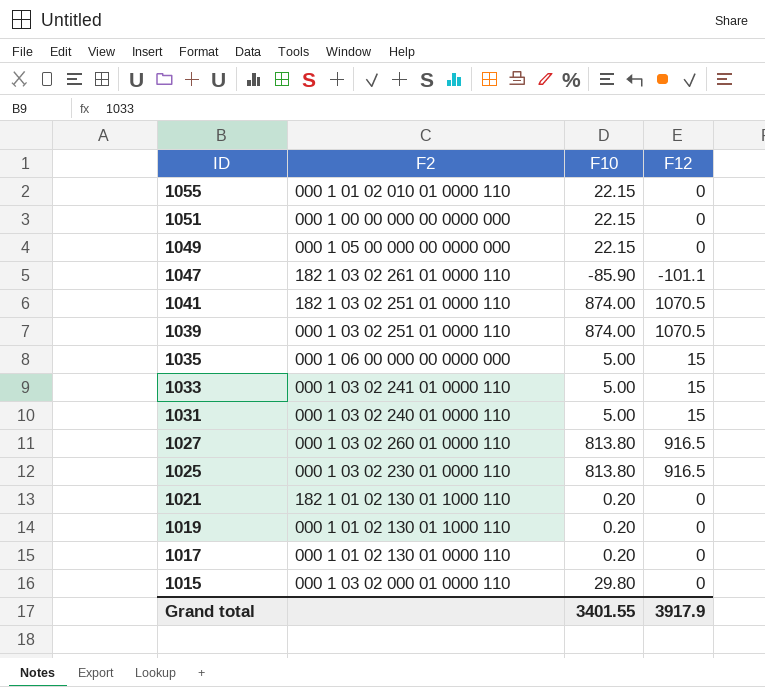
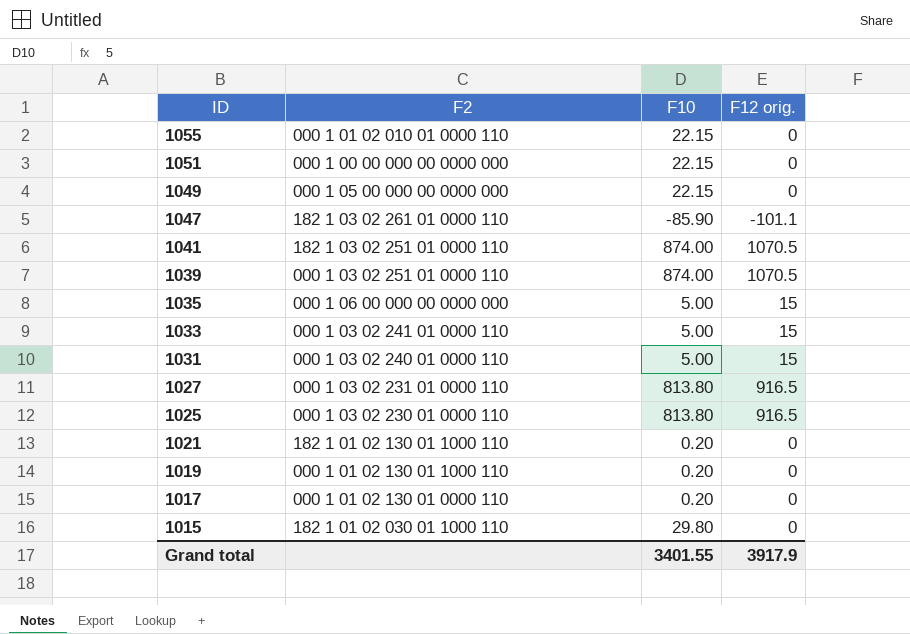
column name: F12 -> F12 orig.
1027 | F2: 000 1 03 02 260 01 0000 110 -> 000 1 03 02 231 01 0000 110
1015 | F2: 000 1 03 02 000 01 0000 110 -> 182 1 01 02 030 01 1000 110

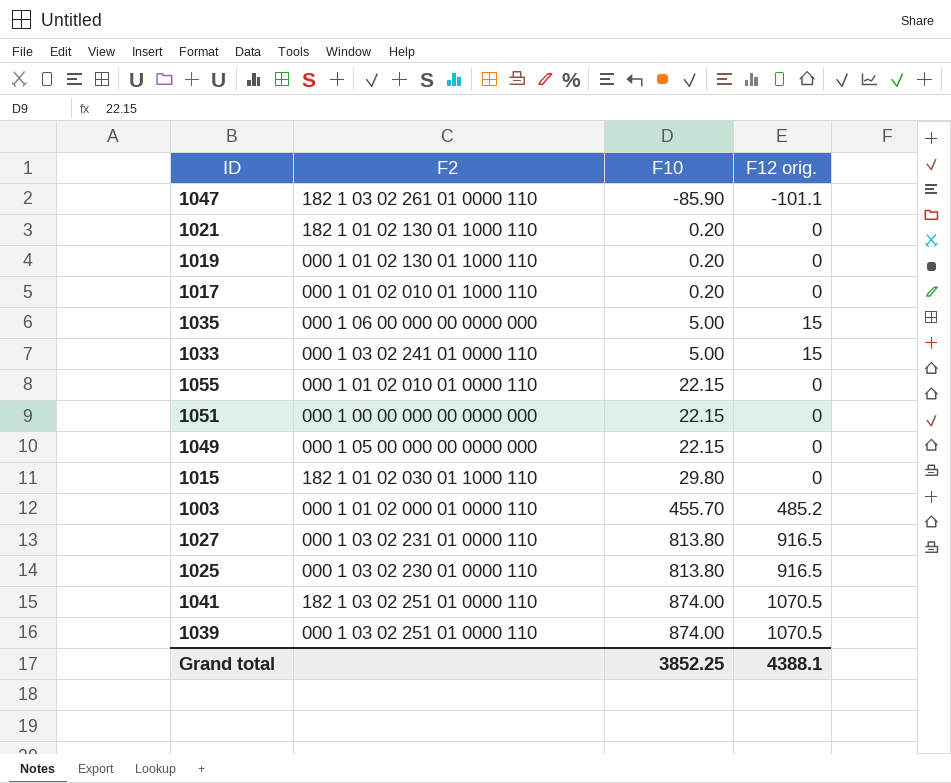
row order: ID descending -> F10 ascending
row 1031: 000 1 03 02 240 01 0000 110 | 5.00 | 15 -> none
1017 | F2: 000 1 01 02 130 01 0000 110 -> 000 1 01 02 010 01 1000 110
row 1003: none -> 000 1 01 02 000 01 0000 110 | 455.70 | 485.2
Grand total | F10: 3401.55 -> 3852.25
Grand total | F12 orig.: 3917.9 -> 4388.1

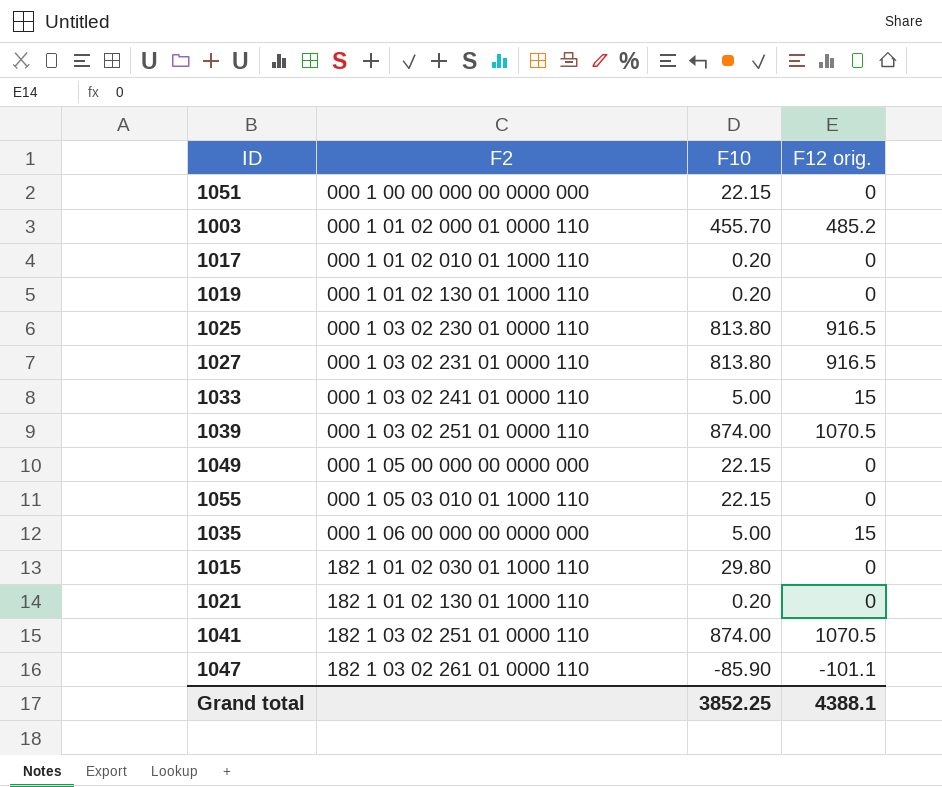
row order: F10 ascending -> F2 ascending
1055 | F2: 000 1 01 02 010 01 0000 110 -> 000 1 05 03 010 01 1000 110

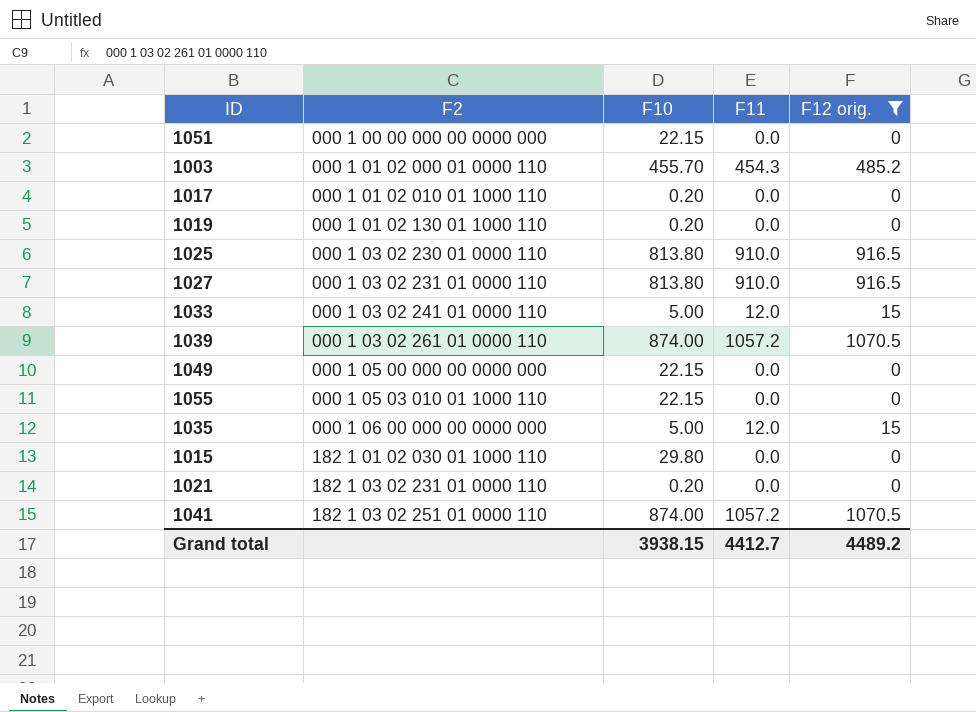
filter: none -> F12 orig. != -101.1
column F11 | position: none -> 4
1039 | F2: 000 1 03 02 251 01 0000 110 -> 000 1 03 02 261 01 0000 110
1021 | F2: 182 1 01 02 130 01 1000 110 -> 182 1 03 02 231 01 0000 110
Grand total | F10: 3852.25 -> 3938.15
Grand total | F12 orig.: 4388.1 -> 4489.2

